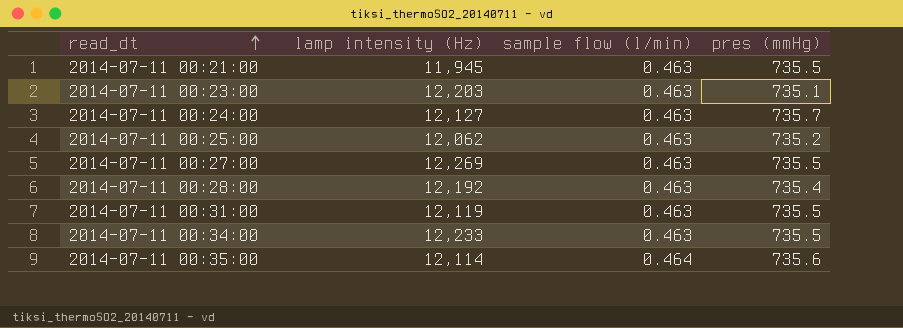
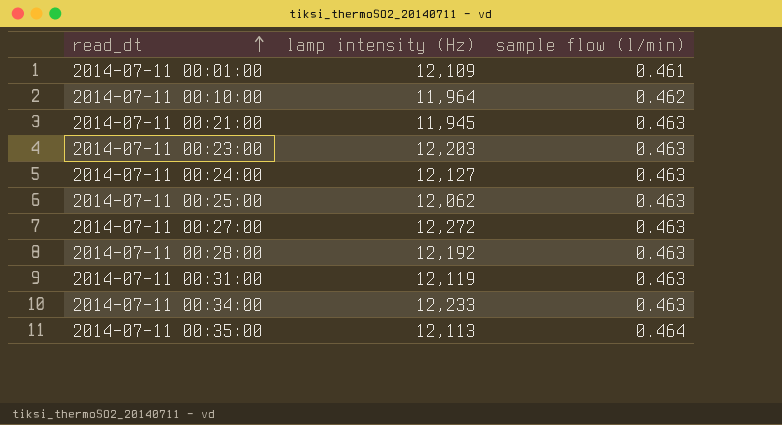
column pres (mmHg) | position: 4 -> none
row 2014-07-11 00:01:00: none -> 12,109 | 0.461
row 2014-07-11 00:10:00: none -> 11,964 | 0.462
2014-07-11 00:27:00 | lamp intensity (Hz): 12,269 -> 12,272
2014-07-11 00:35:00 | lamp intensity (Hz): 12,114 -> 12,113

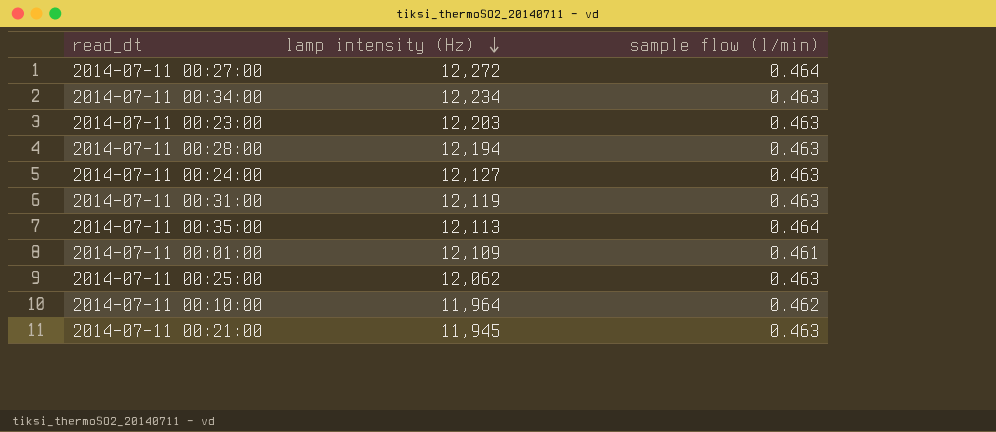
row order: read_dt ascending -> lamp intensity (Hz) descending
2014-07-11 00:27:00 | sample flow (l/min): 0.463 -> 0.464
2014-07-11 00:34:00 | lamp intensity (Hz): 12,233 -> 12,234
2014-07-11 00:28:00 | lamp intensity (Hz): 12,192 -> 12,194

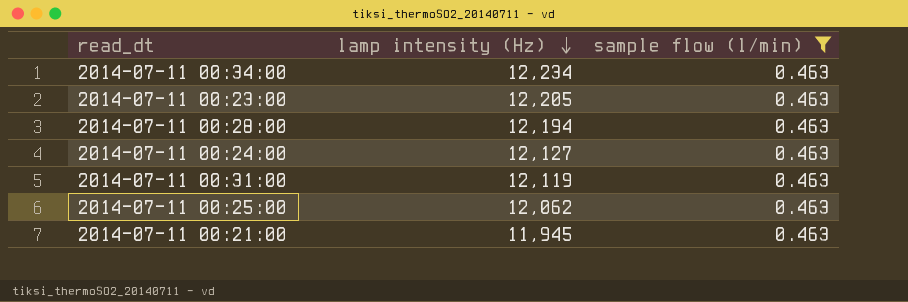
filter: none -> sample flow (l/min) = 0.463
2014-07-11 00:23:00 | lamp intensity (Hz): 12,203 -> 12,205

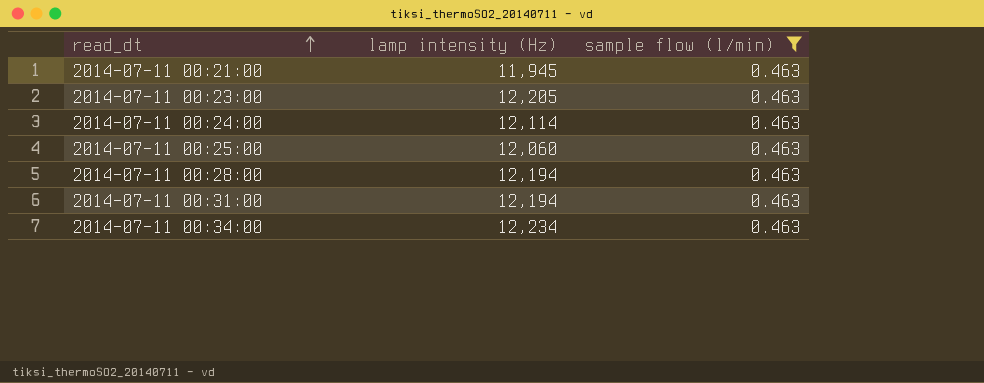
row order: lamp intensity (Hz) descending -> read_dt ascending
2014-07-11 00:24:00 | lamp intensity (Hz): 12,127 -> 12,114
2014-07-11 00:25:00 | lamp intensity (Hz): 12,062 -> 12,060
2014-07-11 00:31:00 | lamp intensity (Hz): 12,119 -> 12,194

